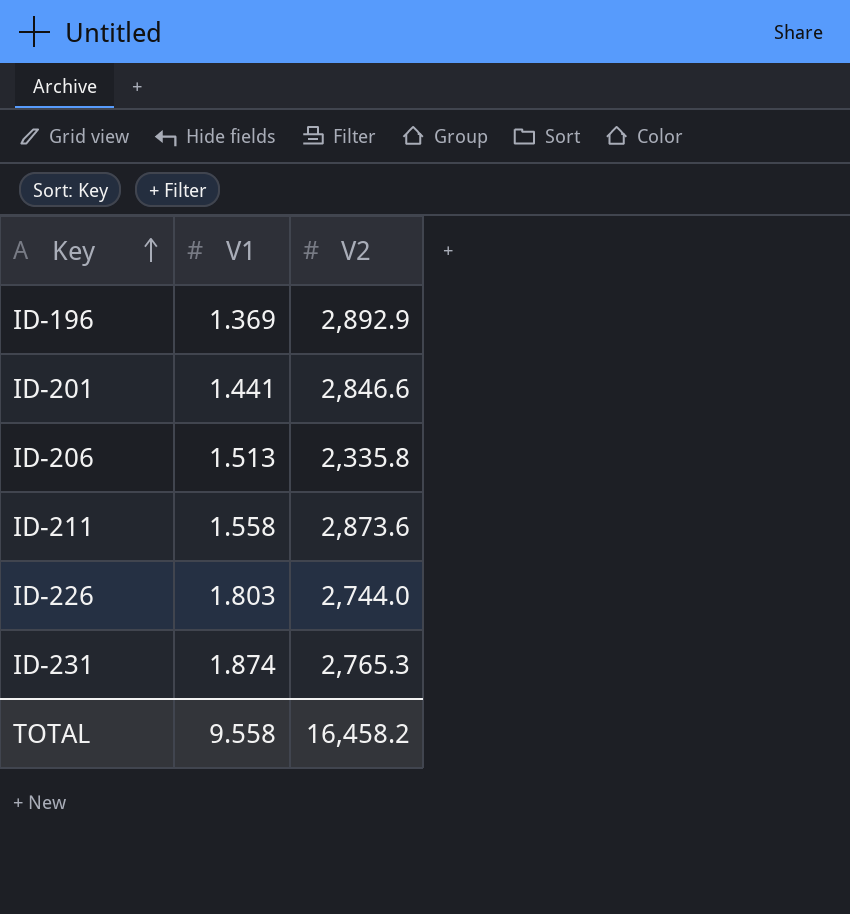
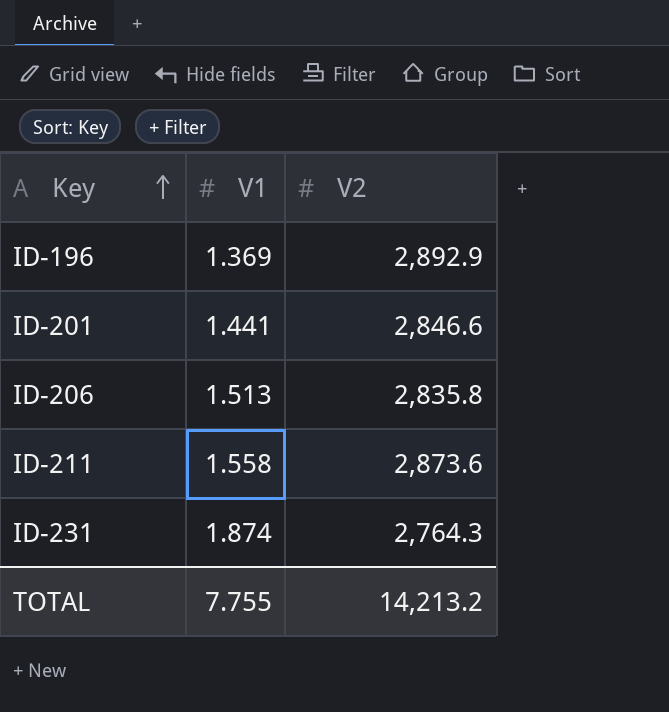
row ID-226: 1.803 | 2,744.0 -> none
ID-206 | V2: 2,335.8 -> 2,835.8
ID-231 | V2: 2,765.3 -> 2,764.3
TOTAL | V1: 9.558 -> 7.755
TOTAL | V2: 16,458.2 -> 14,213.2

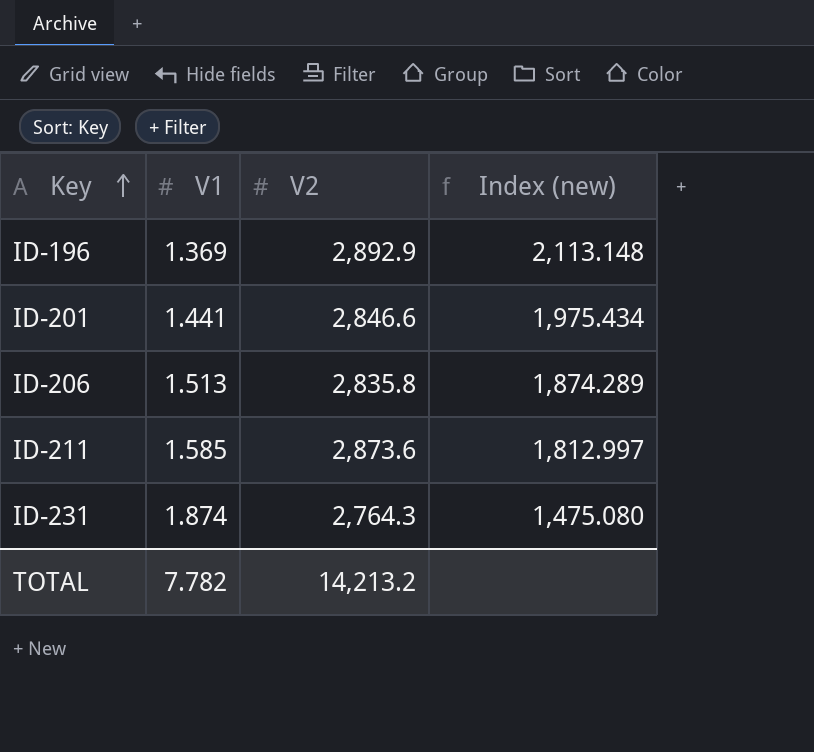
column Index (new) | formula: none -> [V2] / [V1]
ID-211 | V1: 1.558 -> 1.585
TOTAL | V1: 7.755 -> 7.782

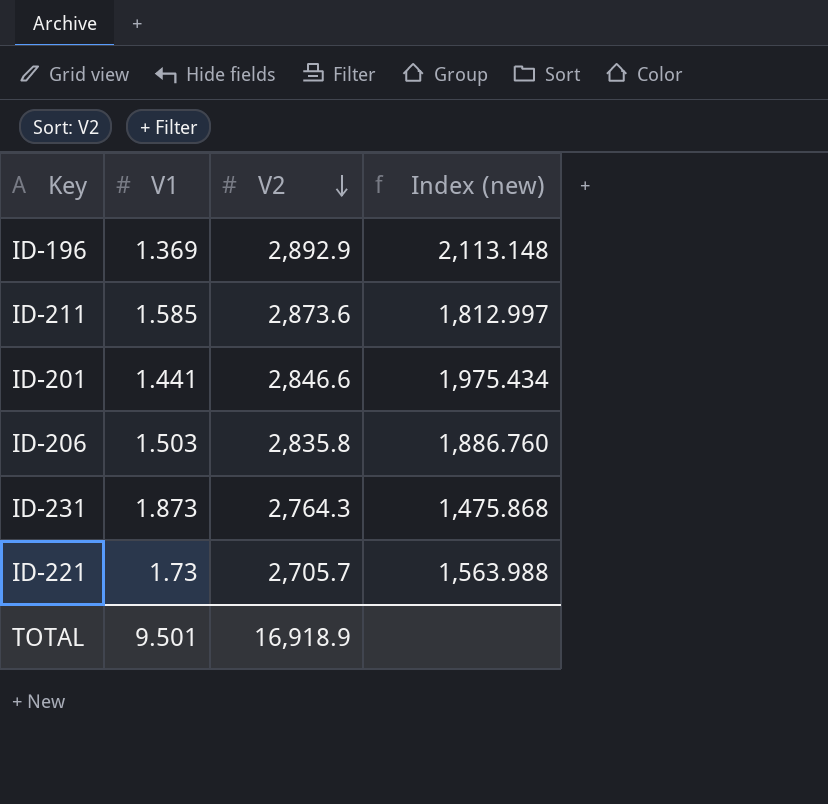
row order: Key ascending -> V2 descending
ID-206 | V1: 1.513 -> 1.503
ID-206 | Index (new): 1,874.289 -> 1,886.760
ID-231 | V1: 1.874 -> 1.873
ID-231 | Index (new): 1,475.080 -> 1,475.868
row ID-221: none -> 1.73 | 2,705.7 | 1,563.988
TOTAL | V1: 7.782 -> 9.501
TOTAL | V2: 14,213.2 -> 16,918.9

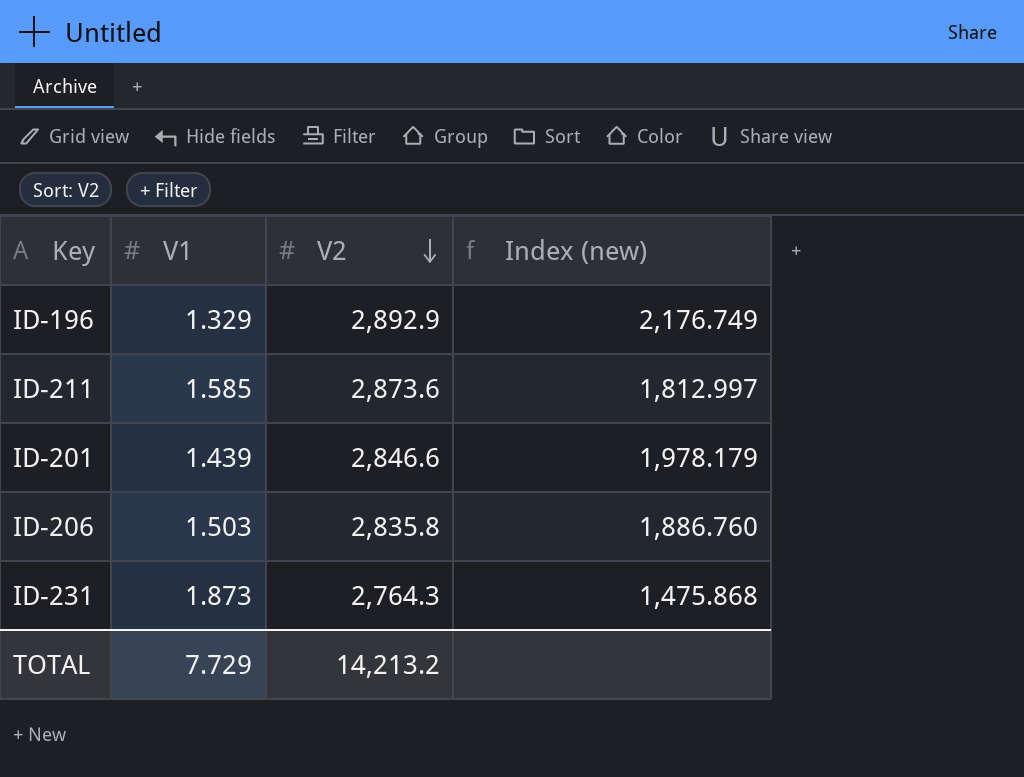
row ID-221: 1.73 | 2,705.7 | 1,563.988 -> none
ID-196 | V1: 1.369 -> 1.329
ID-196 | Index (new): 2,113.148 -> 2,176.749
ID-201 | V1: 1.441 -> 1.439
ID-201 | Index (new): 1,975.434 -> 1,978.179
TOTAL | V1: 9.501 -> 7.729
TOTAL | V2: 16,918.9 -> 14,213.2

